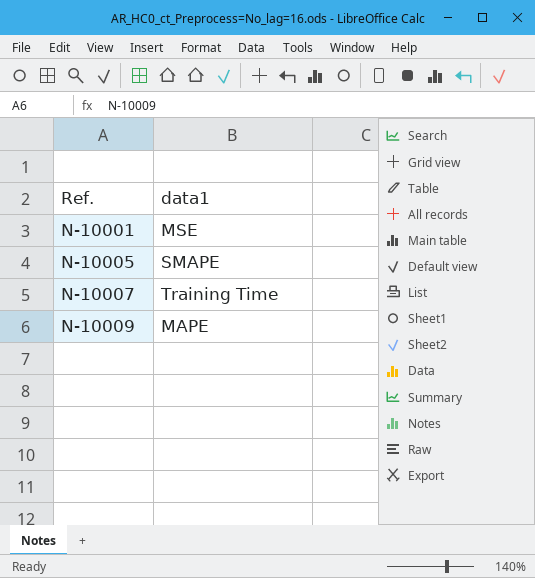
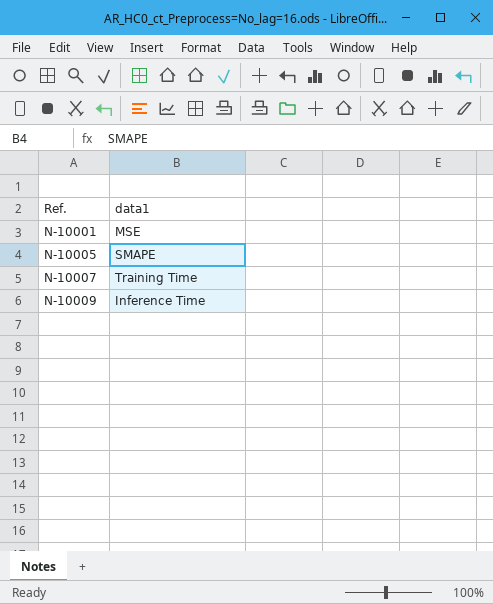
N-10009 | data1: MAPE -> Inference Time

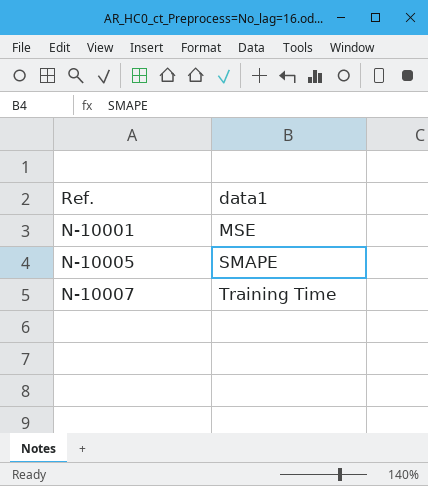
row N-10009: Inference Time -> none

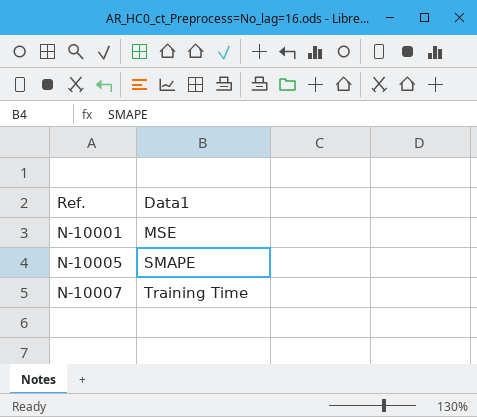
column name: data1 -> Data1

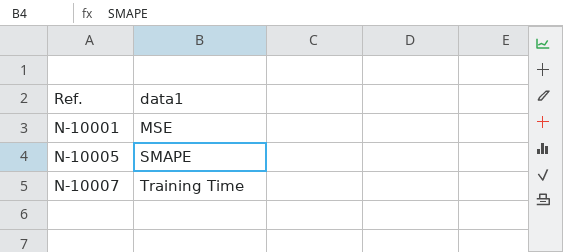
column name: Data1 -> data1

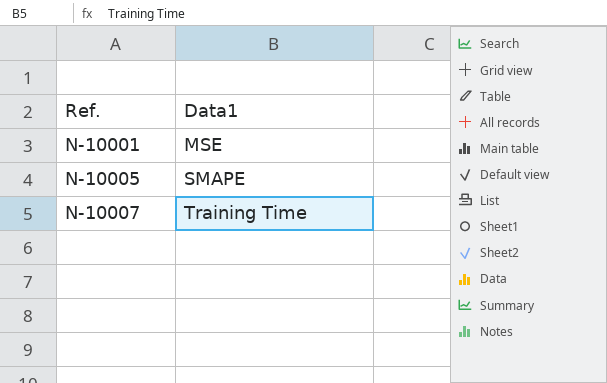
column name: data1 -> Data1

